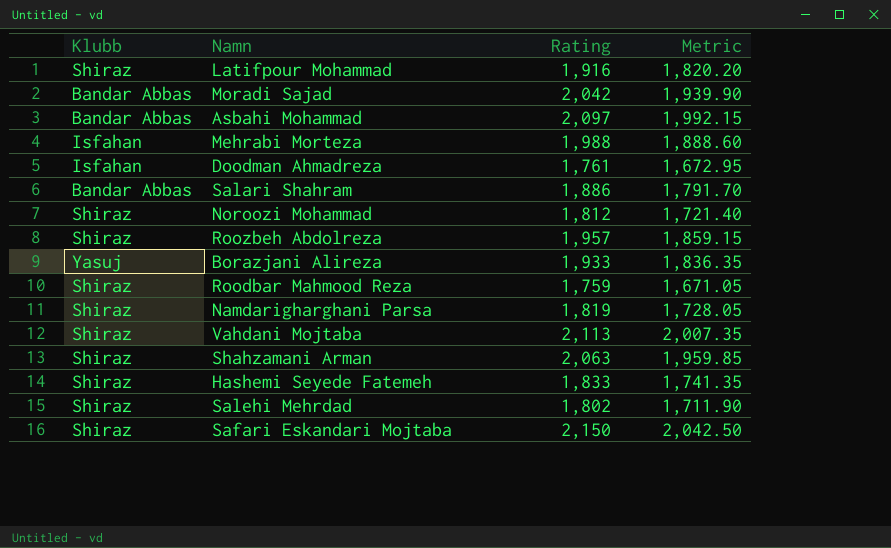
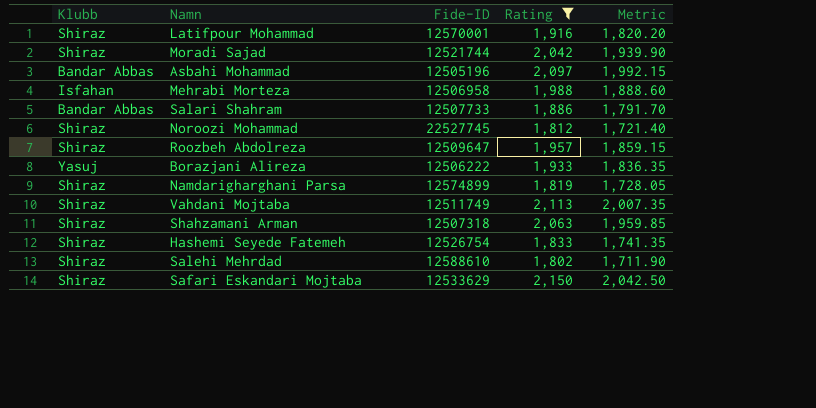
filter: none -> Rating >= 1,802
column Fide-ID | position: none -> 3
Moradi Sajad | Klubb: Bandar Abbas -> Shiraz

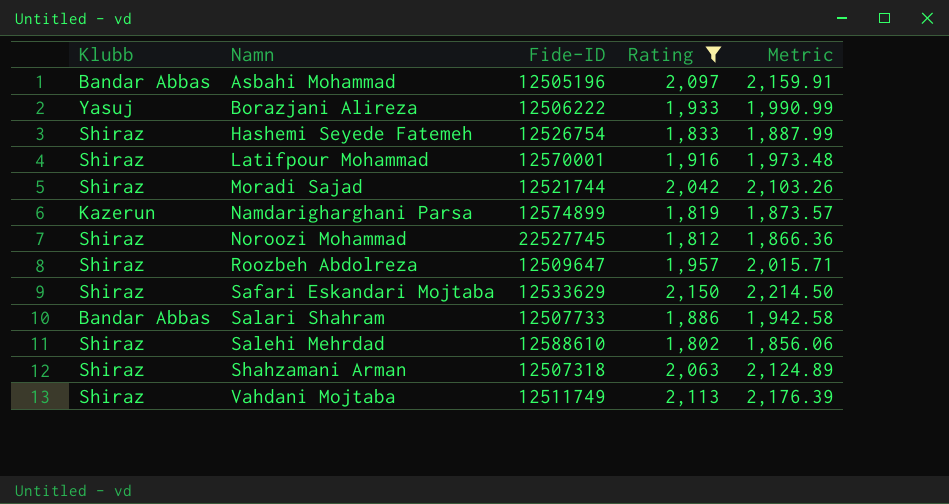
row order: none -> Namn ascending
column Metric | formula: [Rating] * 0.95 -> [Rating] * 1.03
row Mehrabi Morteza: Isfahan | 12506958 | 1,988 | 1,888.60 -> none
Namdarigharghani Parsa | Klubb: Shiraz -> Kazerun

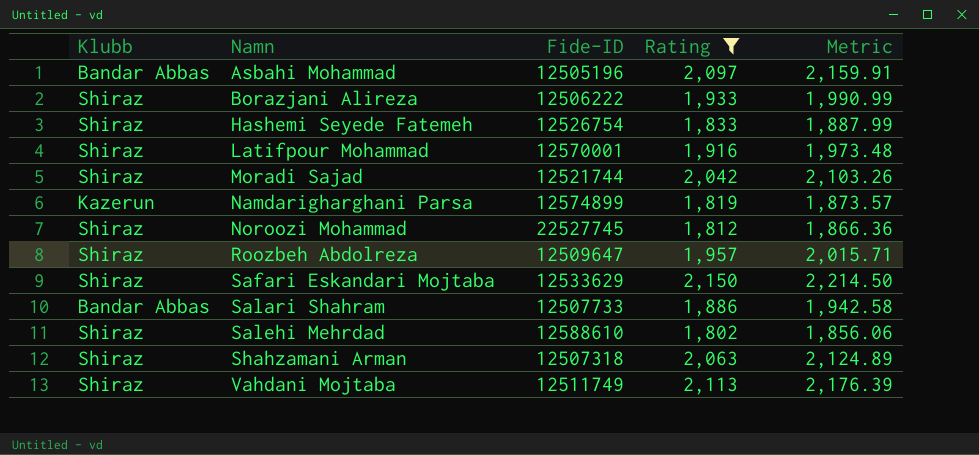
Borazjani Alireza | Klubb: Yasuj -> Shiraz

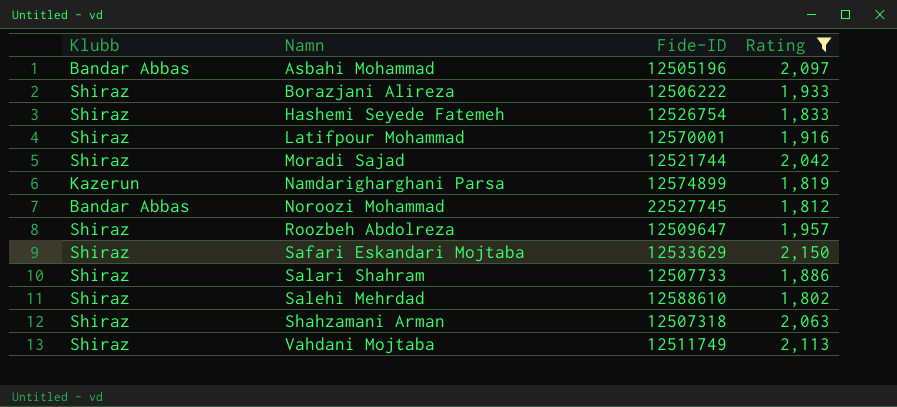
column Metric | formula: [Rating] * 1.03 -> none
Noroozi Mohammad | Klubb: Shiraz -> Bandar Abbas
Salari Shahram | Klubb: Bandar Abbas -> Shiraz

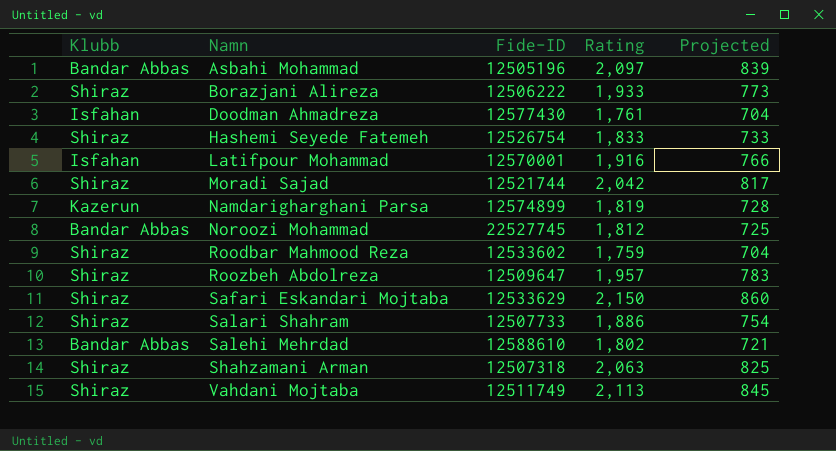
filter: Rating >= 1,802 -> none
column Projected | formula: none -> [Rating] * 0.4
Latifpour Mohammad | Klubb: Shiraz -> Isfahan
Salehi Mehrdad | Klubb: Shiraz -> Bandar Abbas

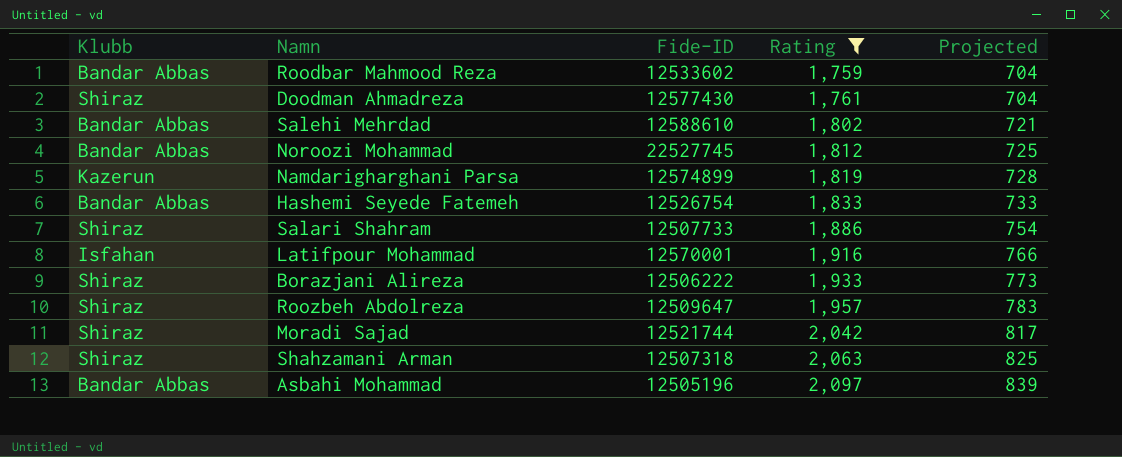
filter: none -> Rating <= 2,097
row order: Namn ascending -> Rating ascending
Roodbar Mahmood Reza | Klubb: Shiraz -> Bandar Abbas
Doodman Ahmadreza | Klubb: Isfahan -> Shiraz
Hashemi Seyede Fatemeh | Klubb: Shiraz -> Bandar Abbas

